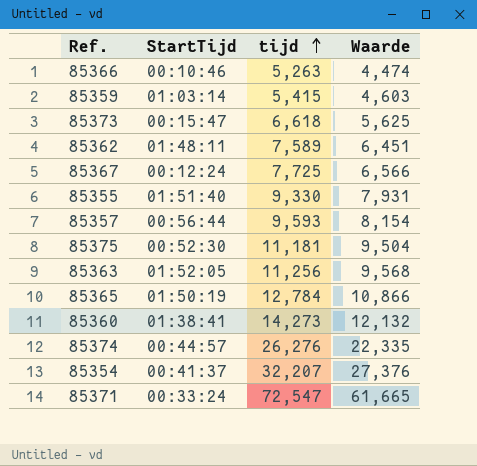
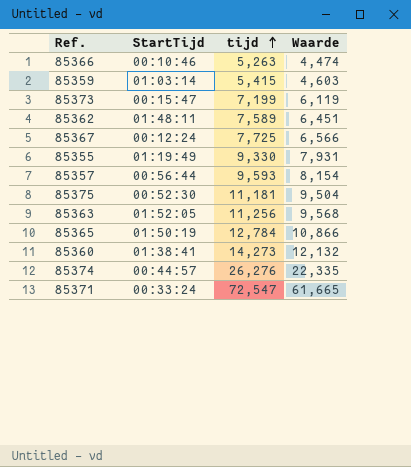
row 85354: 00:41:37 | 32,207 | 27,376 -> none
85373 | tijd: 6,618 -> 7,199
85373 | Waarde: 5,625 -> 6,119
85355 | StartTijd: 01:51:40 -> 01:19:49

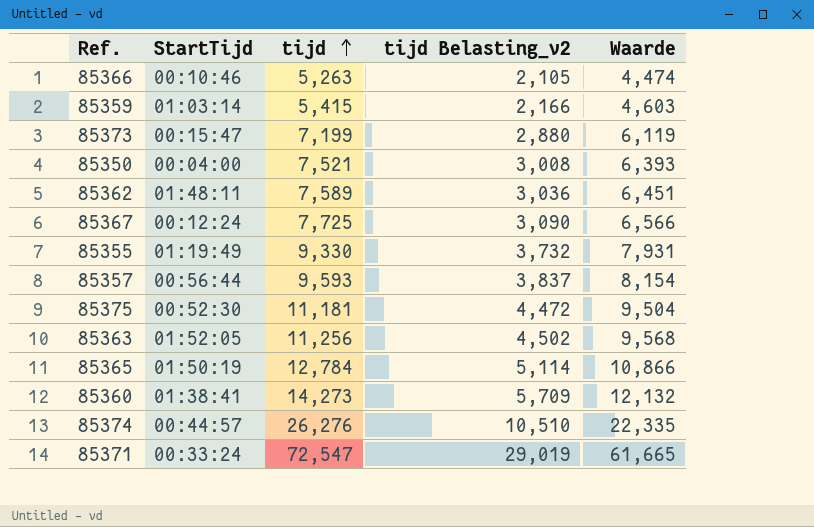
column tijd Belasting_v2 | formula: none -> [tijd] * 0,4
row 85350: none -> 00:04:00 | 7,521 | 3,008 | 6,393

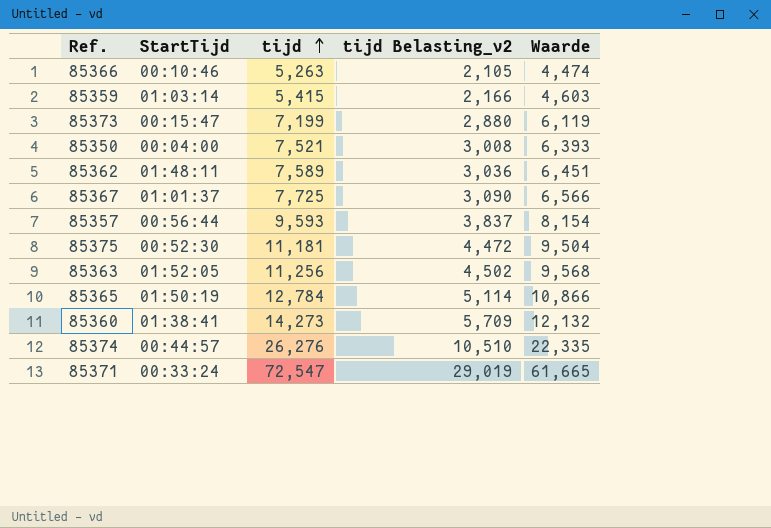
row 85355: 01:19:49 | 9,330 | 3,732 | 7,931 -> none
85367 | StartTijd: 00:12:24 -> 01:01:37

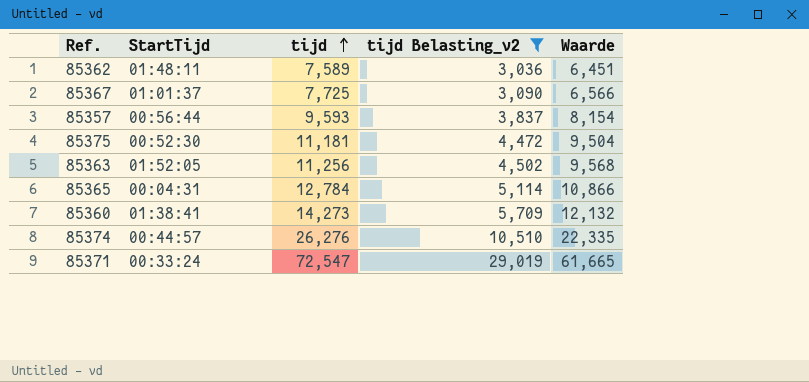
filter: none -> tijd Belasting_v2 >= 3,036
85365 | StartTijd: 01:50:19 -> 00:04:31

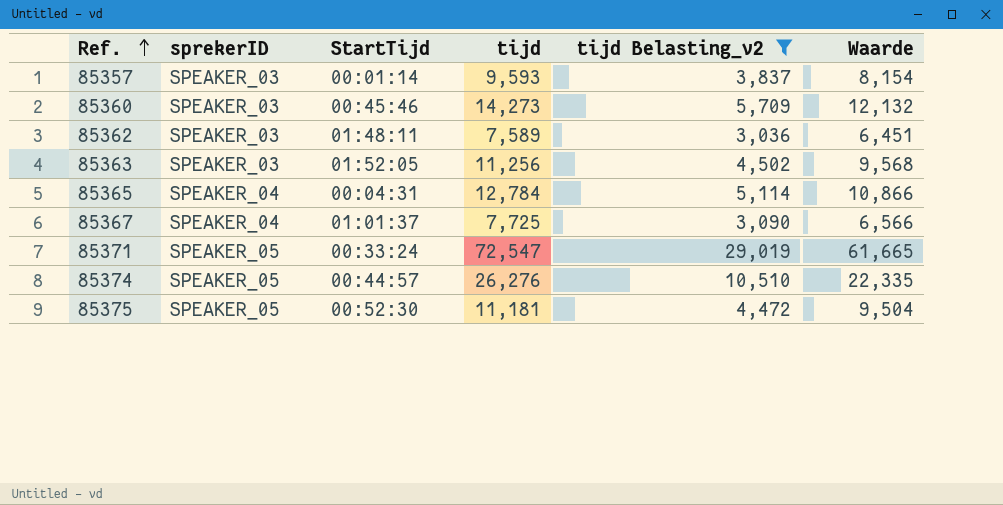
row order: tijd ascending -> Ref. ascending
column sprekerID | position: none -> 2
85357 | StartTijd: 00:56:44 -> 00:01:14
85360 | StartTijd: 01:38:41 -> 00:45:46

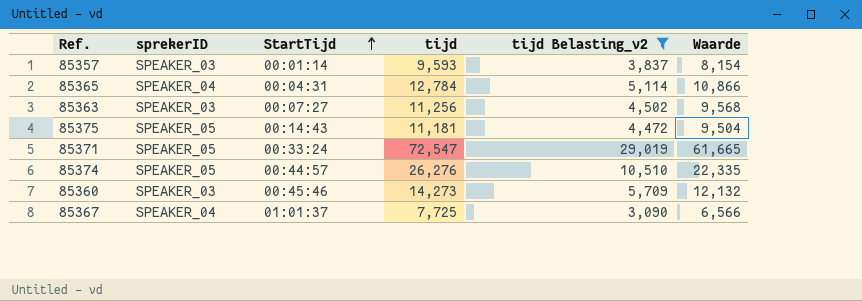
row order: Ref. ascending -> StartTijd ascending
row 85362: SPEAKER_03 | 01:48:11 | 7,589 | 3,036 | 6,451 -> none
85363 | StartTijd: 01:52:05 -> 00:07:27
85375 | StartTijd: 00:52:30 -> 00:14:43

